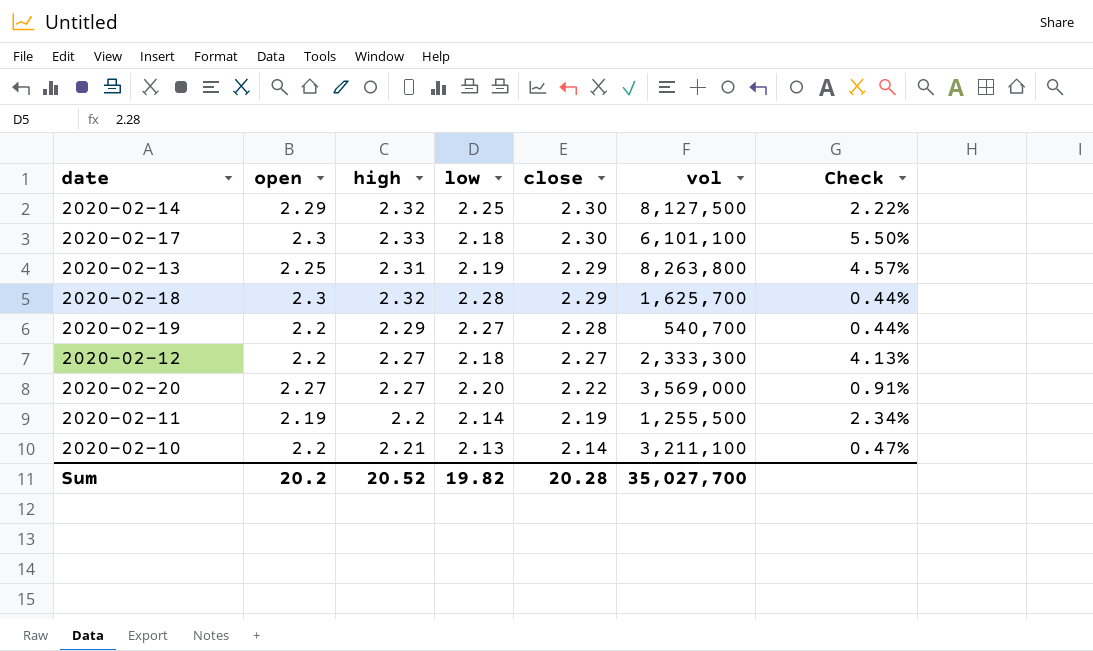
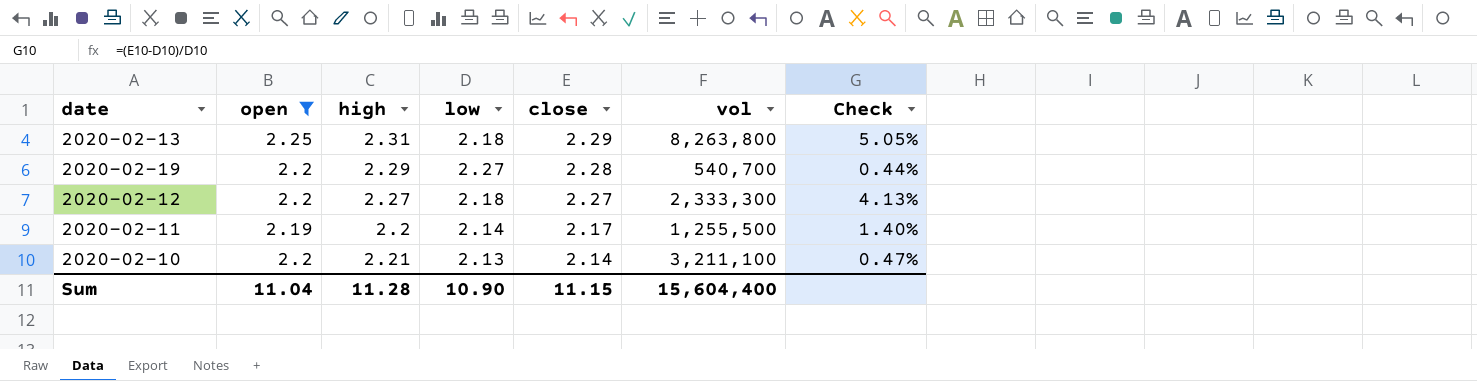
filter: none -> open <= 2.25
2020-02-13 | low: 2.19 -> 2.18
2020-02-13 | Check: 4.57% -> 5.05%
2020-02-11 | close: 2.19 -> 2.17
2020-02-11 | Check: 2.34% -> 1.40%
Sum | open: 20.2 -> 11.04
Sum | high: 20.52 -> 11.28
Sum | low: 19.82 -> 10.90
Sum | close: 20.28 -> 11.15
Sum | vol: 35,027,700 -> 15,604,400

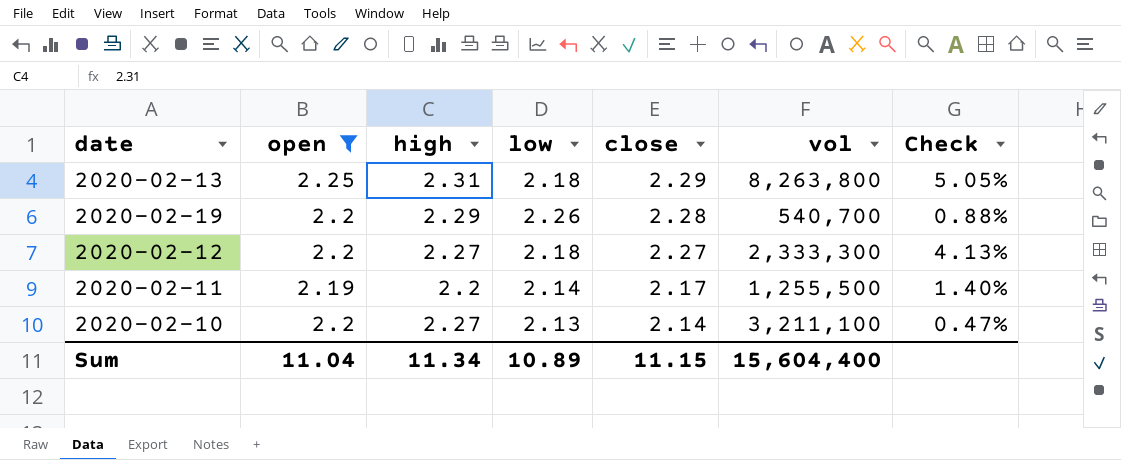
2020-02-19 | low: 2.27 -> 2.26
2020-02-19 | Check: 0.44% -> 0.88%
2020-02-10 | high: 2.21 -> 2.27
Sum | high: 11.28 -> 11.34
Sum | low: 10.90 -> 10.89

